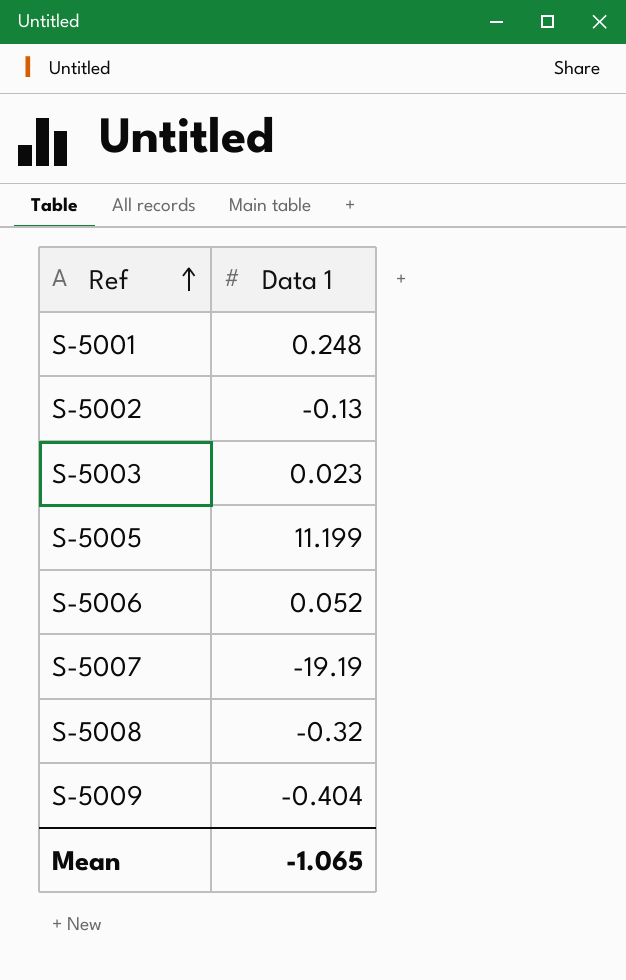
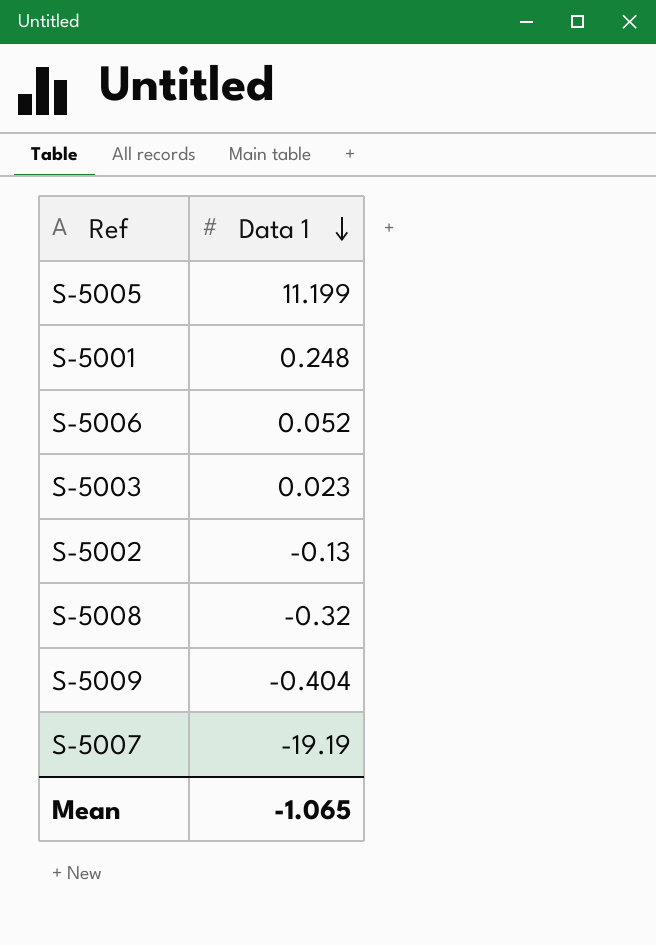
row order: Ref ascending -> Data 1 descending

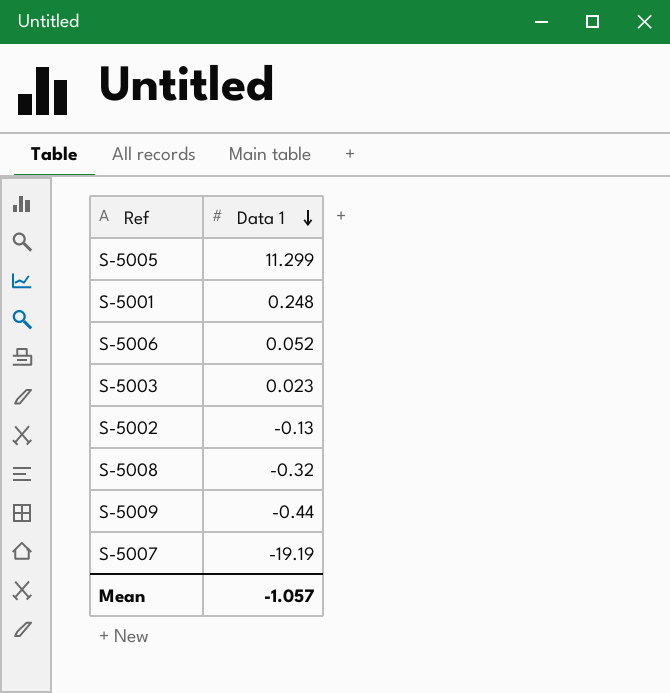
S-5005 | Data 1: 11.199 -> 11.299
S-5009 | Data 1: -0.404 -> -0.44
Mean | Data 1: -1.065 -> -1.057

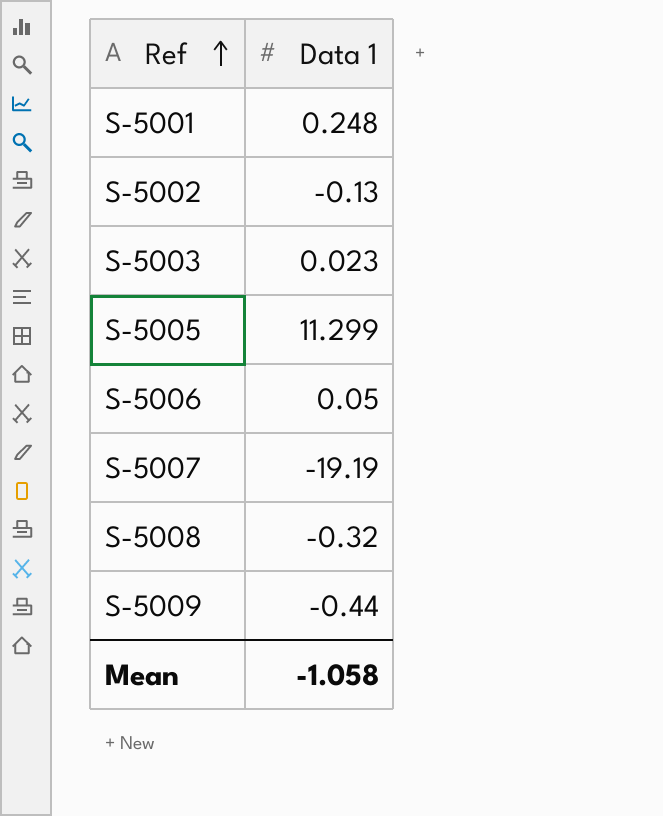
row order: Data 1 descending -> Ref ascending
S-5006 | Data 1: 0.052 -> 0.05
Mean | Data 1: -1.057 -> -1.058

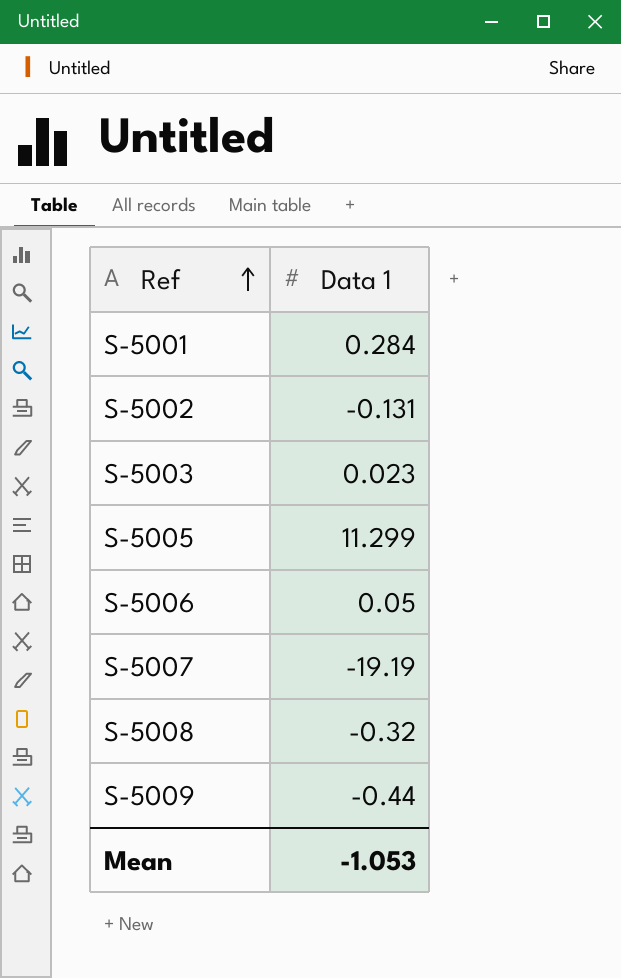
S-5001 | Data 1: 0.248 -> 0.284
S-5002 | Data 1: -0.13 -> -0.131
Mean | Data 1: -1.058 -> -1.053

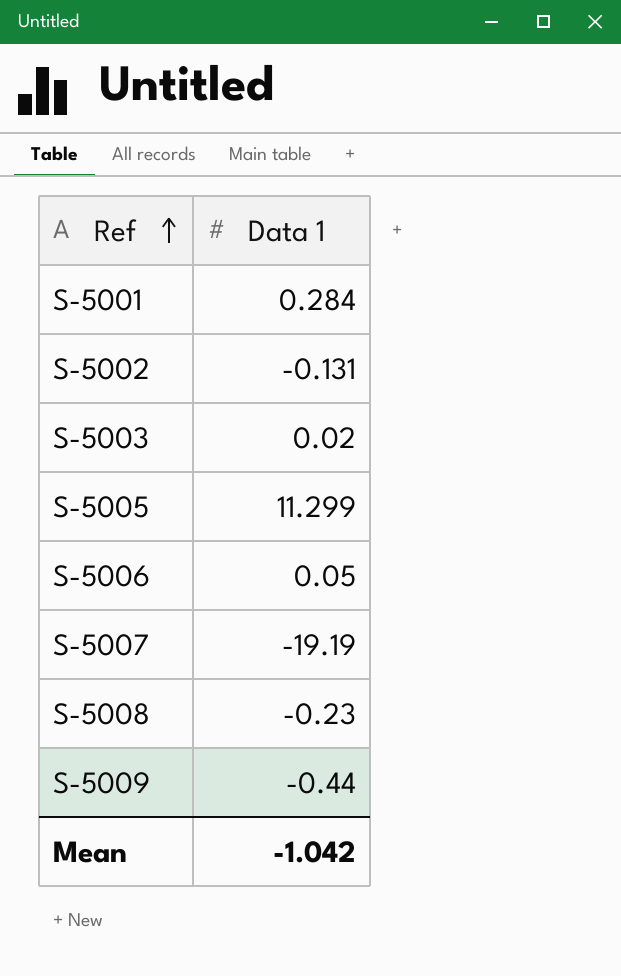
S-5003 | Data 1: 0.023 -> 0.02
S-5008 | Data 1: -0.32 -> -0.23
Mean | Data 1: -1.053 -> -1.042

